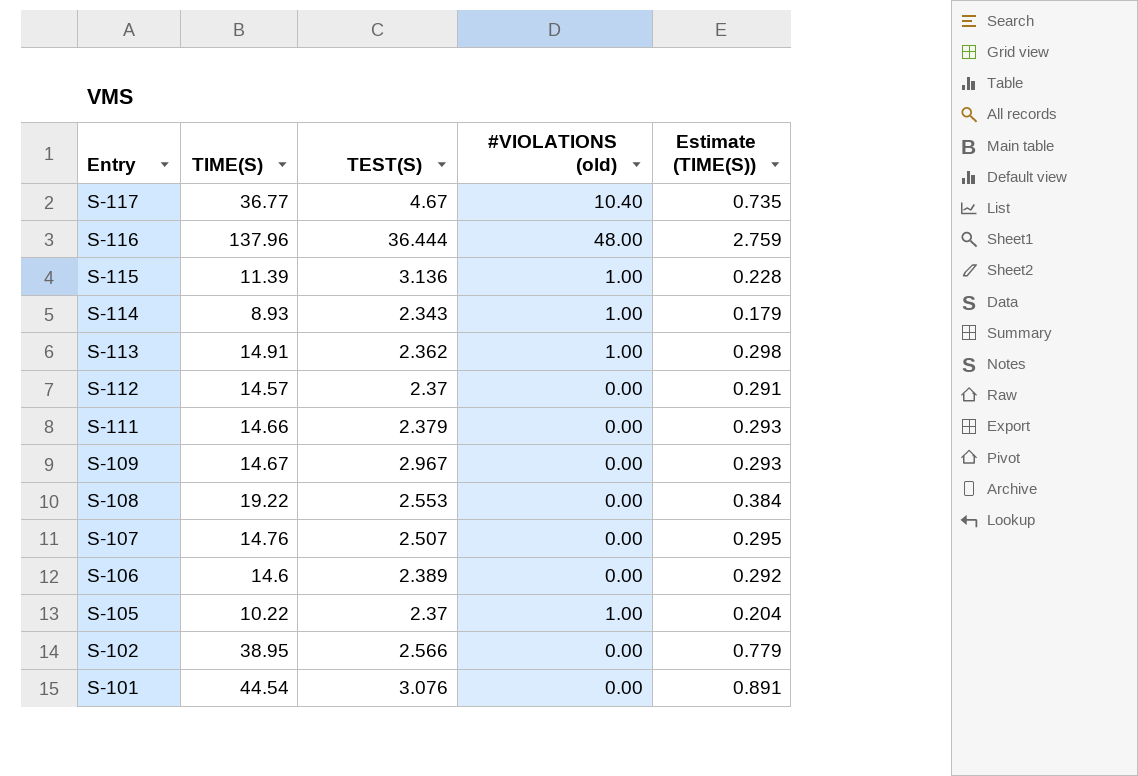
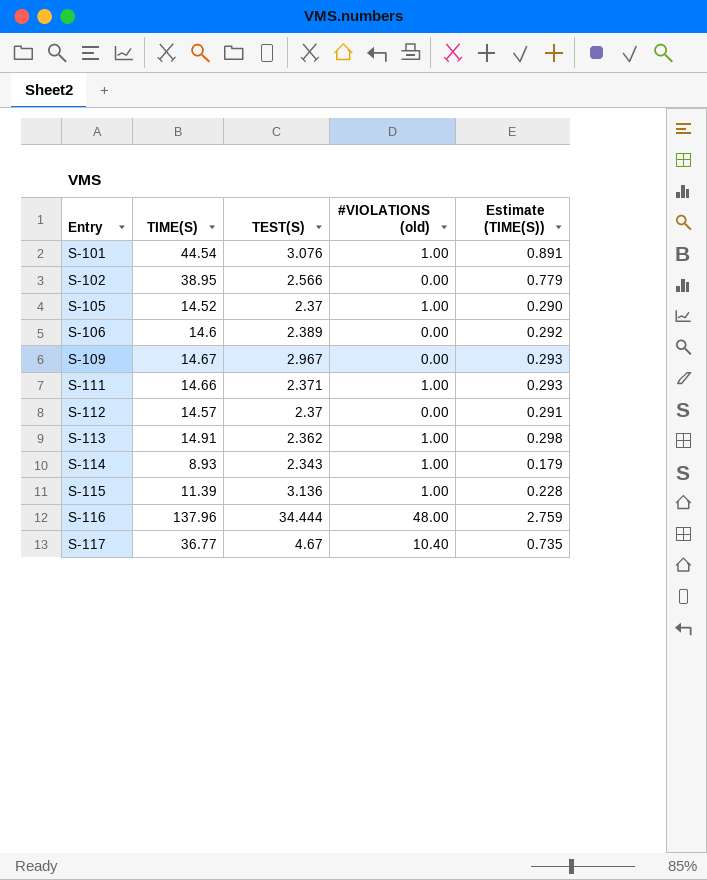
row order: Entry descending -> Entry ascending
row S-108: 19.22 | 2.553 | 0.00 | 0.384 -> none
row S-107: 14.76 | 2.507 | 0.00 | 0.295 -> none
S-101 | #VIOLATIONS (old): 0.00 -> 1.00
S-105 | TIME(S): 10.22 -> 14.52
S-105 | Estimate (TIME(S)): 0.204 -> 0.290
S-111 | TEST(S): 2.379 -> 2.371
S-111 | #VIOLATIONS (old): 0.00 -> 1.00
S-116 | TEST(S): 36.444 -> 34.444

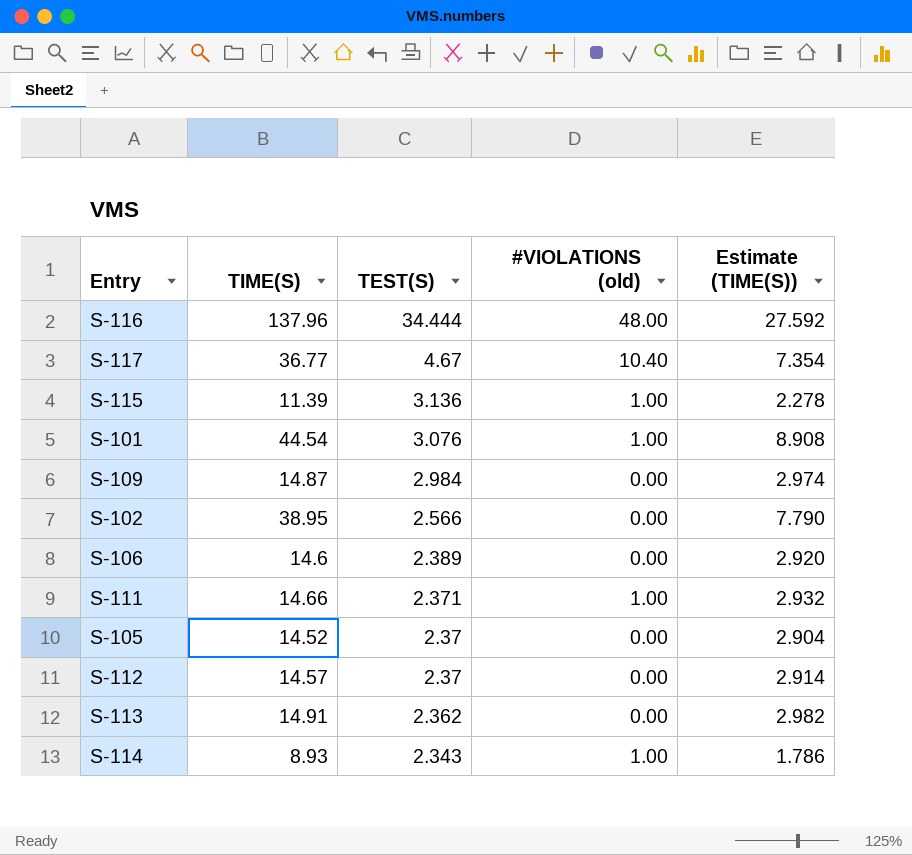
row order: Entry ascending -> TEST(S) descending
column Estimate (TIME(S)) | formula: [TIME(S)] * 0.02 -> [TIME(S)] * 0.2
S-109 | TIME(S): 14.67 -> 14.87
S-109 | TEST(S): 2.967 -> 2.984
S-105 | #VIOLATIONS (old): 1.00 -> 0.00
S-113 | #VIOLATIONS (old): 1.00 -> 0.00

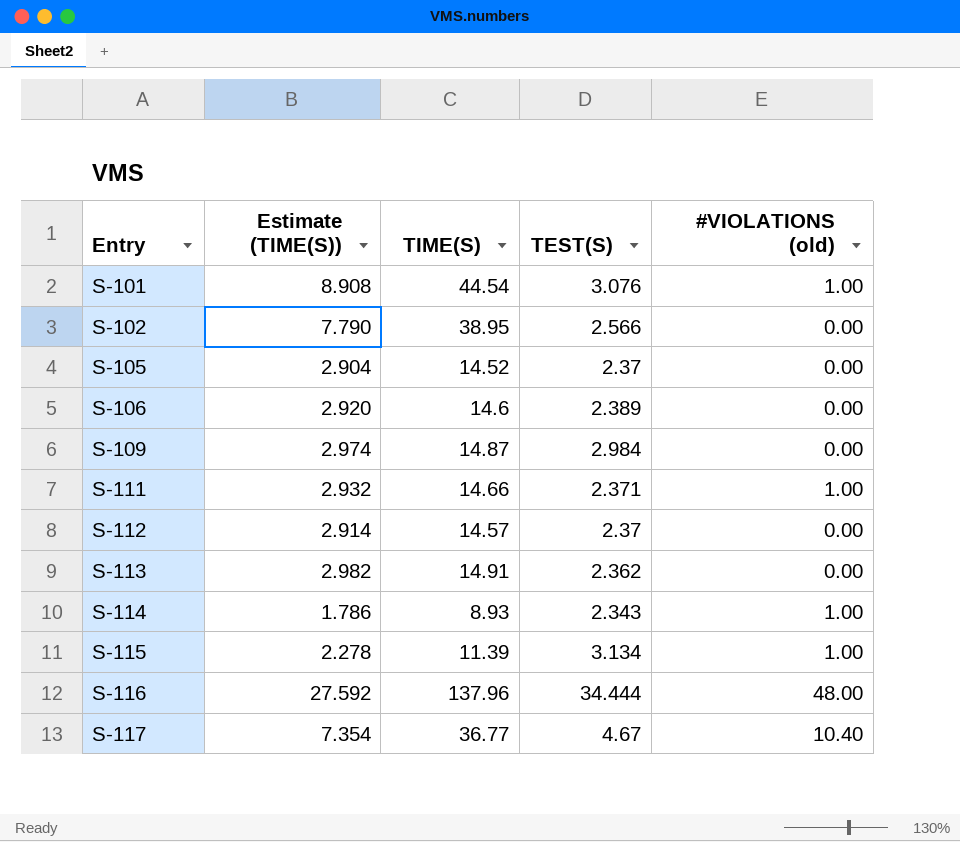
row order: TEST(S) descending -> Entry ascending
column Estimate (TIME(S)) | position: 5 -> 2
S-115 | TEST(S): 3.136 -> 3.134

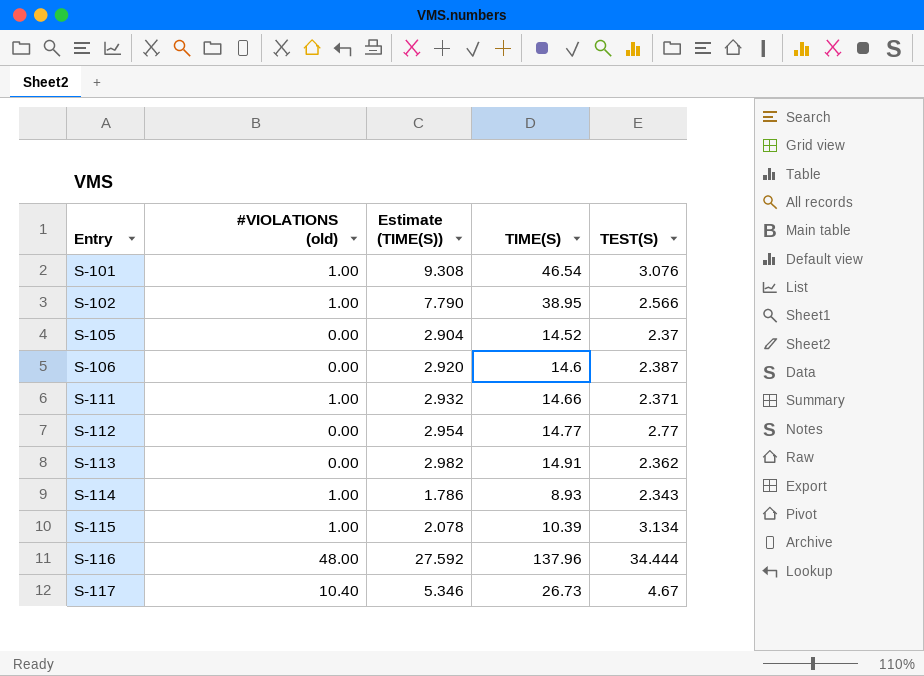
column #VIOLATIONS (old) | position: 5 -> 2
row S-109: 2.974 | 14.87 | 2.984 | 0.00 -> none
S-101 | Estimate (TIME(S)): 8.908 -> 9.308
S-101 | TIME(S): 44.54 -> 46.54
S-102 | #VIOLATIONS (old): 0.00 -> 1.00
S-106 | TEST(S): 2.389 -> 2.387
S-112 | Estimate (TIME(S)): 2.914 -> 2.954
S-112 | TIME(S): 14.57 -> 14.77
S-112 | TEST(S): 2.37 -> 2.77
S-115 | Estimate (TIME(S)): 2.278 -> 2.078
S-115 | TIME(S): 11.39 -> 10.39
S-117 | Estimate (TIME(S)): 7.354 -> 5.346
S-117 | TIME(S): 36.77 -> 26.73

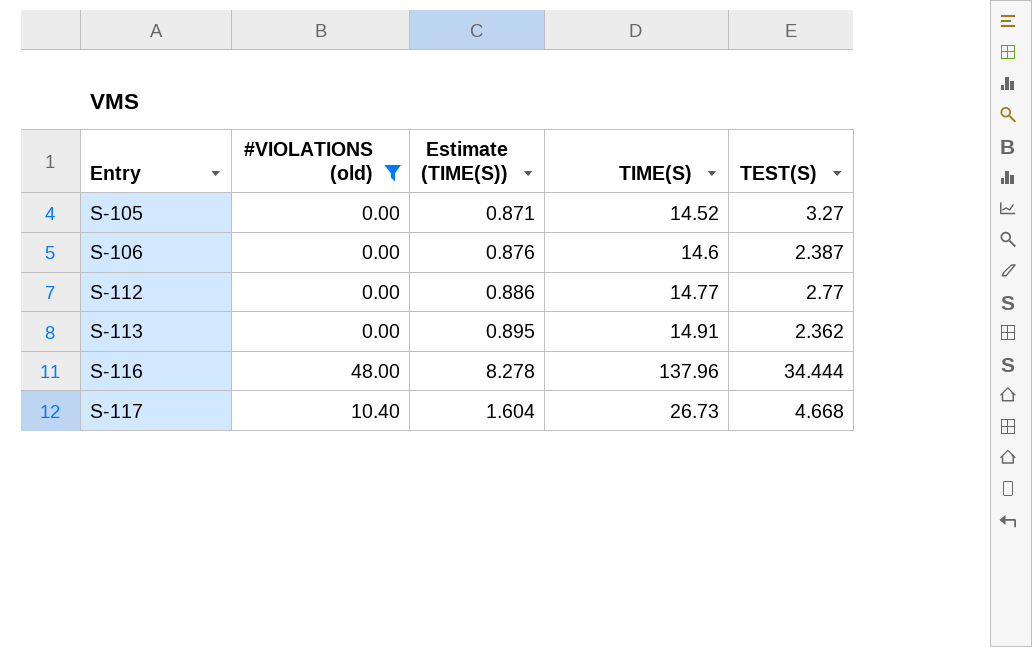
filter: none -> #VIOLATIONS (old) != 1.00
column Estimate (TIME(S)) | formula: [TIME(S)] * 0.2 -> [TIME(S)] * 0.06
S-105 | TEST(S): 2.37 -> 3.27
S-117 | TEST(S): 4.67 -> 4.668

